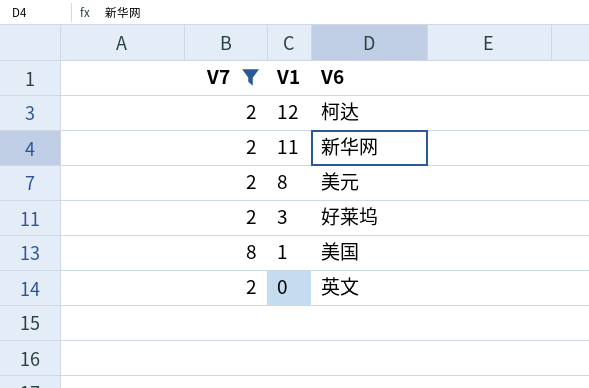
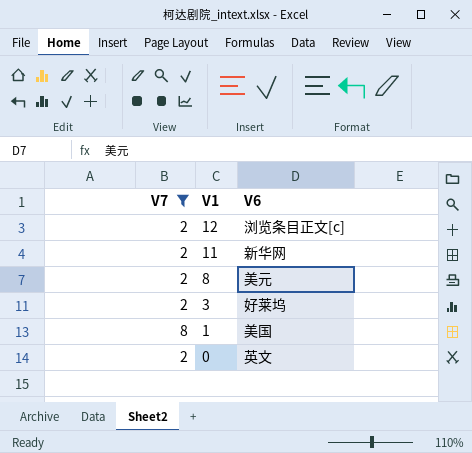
12 | V6: 柯达 -> 浏览条目正文[c]

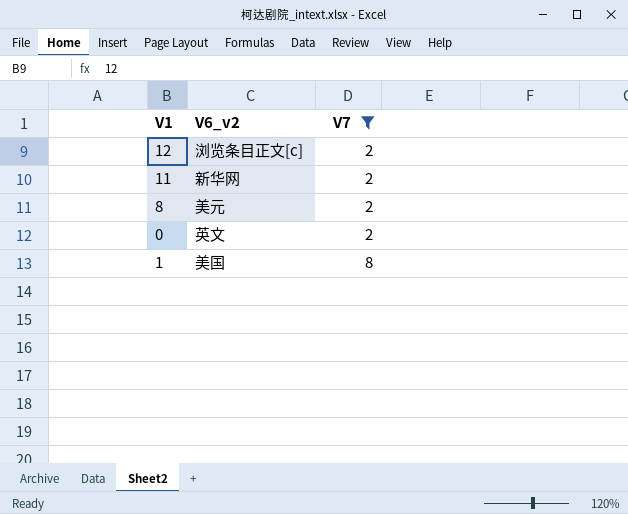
row order: V1 descending -> V7 ascending
column name: V6 -> V6_v2
column V7 | position: 1 -> 3
row 3: 2 | 好莱坞 -> none

